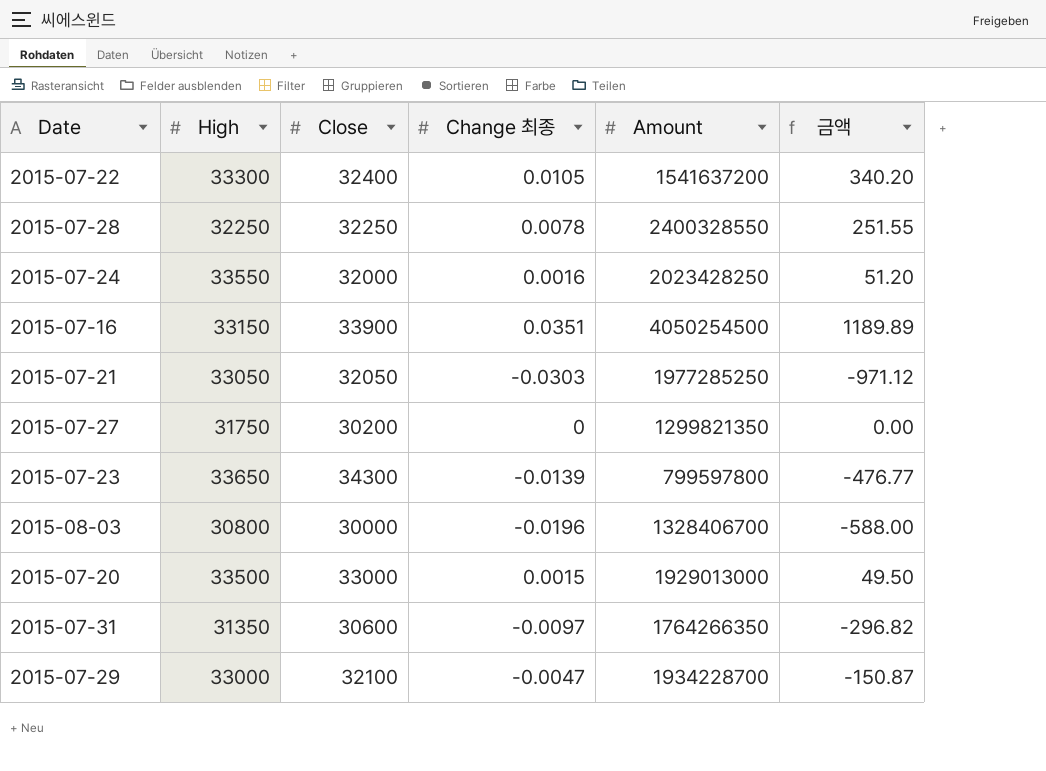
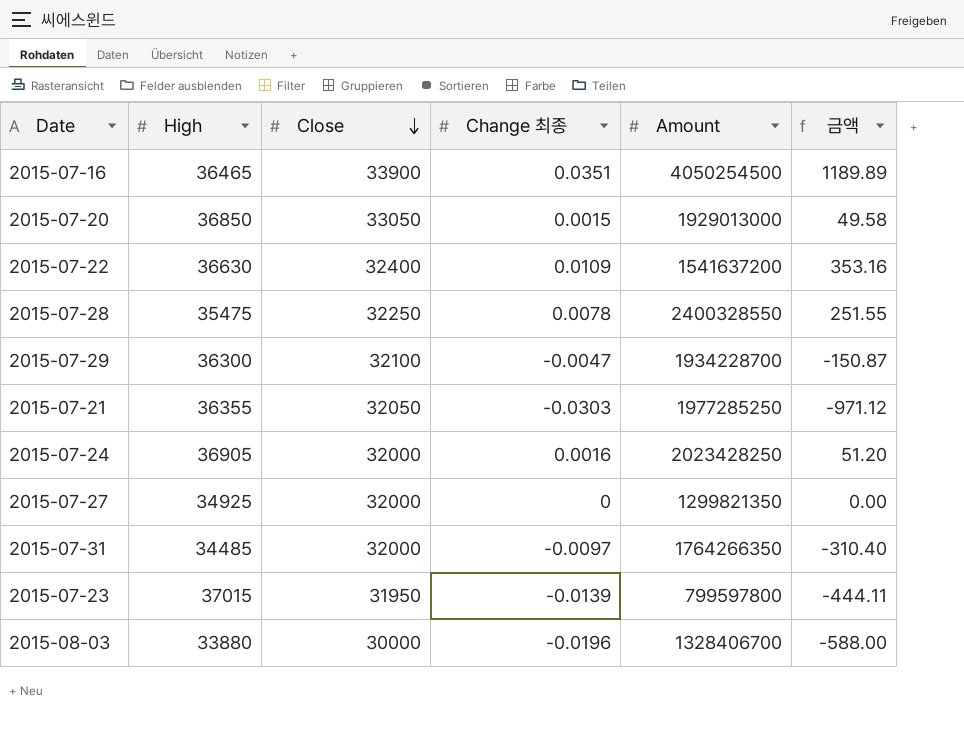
row order: none -> Close descending
2015-07-16 | High: 33150 -> 36465
2015-07-20 | High: 33500 -> 36850
2015-07-20 | Close: 33000 -> 33050
2015-07-20 | 금액: 49.50 -> 49.58
2015-07-22 | High: 33300 -> 36630
2015-07-22 | Change 최종: 0.0105 -> 0.0109
2015-07-22 | 금액: 340.20 -> 353.16
2015-07-28 | High: 32250 -> 35475
2015-07-29 | High: 33000 -> 36300
2015-07-21 | High: 33050 -> 36355
2015-07-24 | High: 33550 -> 36905
2015-07-27 | High: 31750 -> 34925
2015-07-27 | Close: 30200 -> 32000
2015-07-31 | High: 31350 -> 34485
2015-07-31 | Close: 30600 -> 32000
2015-07-31 | 금액: -296.82 -> -310.40
2015-07-23 | High: 33650 -> 37015
2015-07-23 | Close: 34300 -> 31950
2015-07-23 | 금액: -476.77 -> -444.11
2015-08-03 | High: 30800 -> 33880

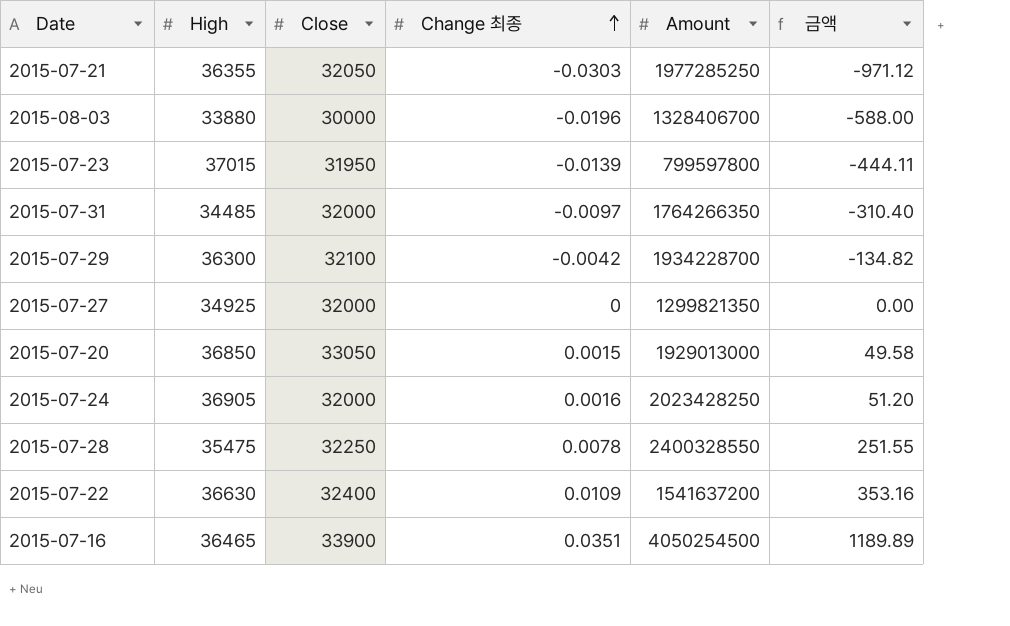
row order: Close descending -> Change 최종 ascending
2015-07-29 | Change 최종: -0.0047 -> -0.0042
2015-07-29 | 금액: -150.87 -> -134.82

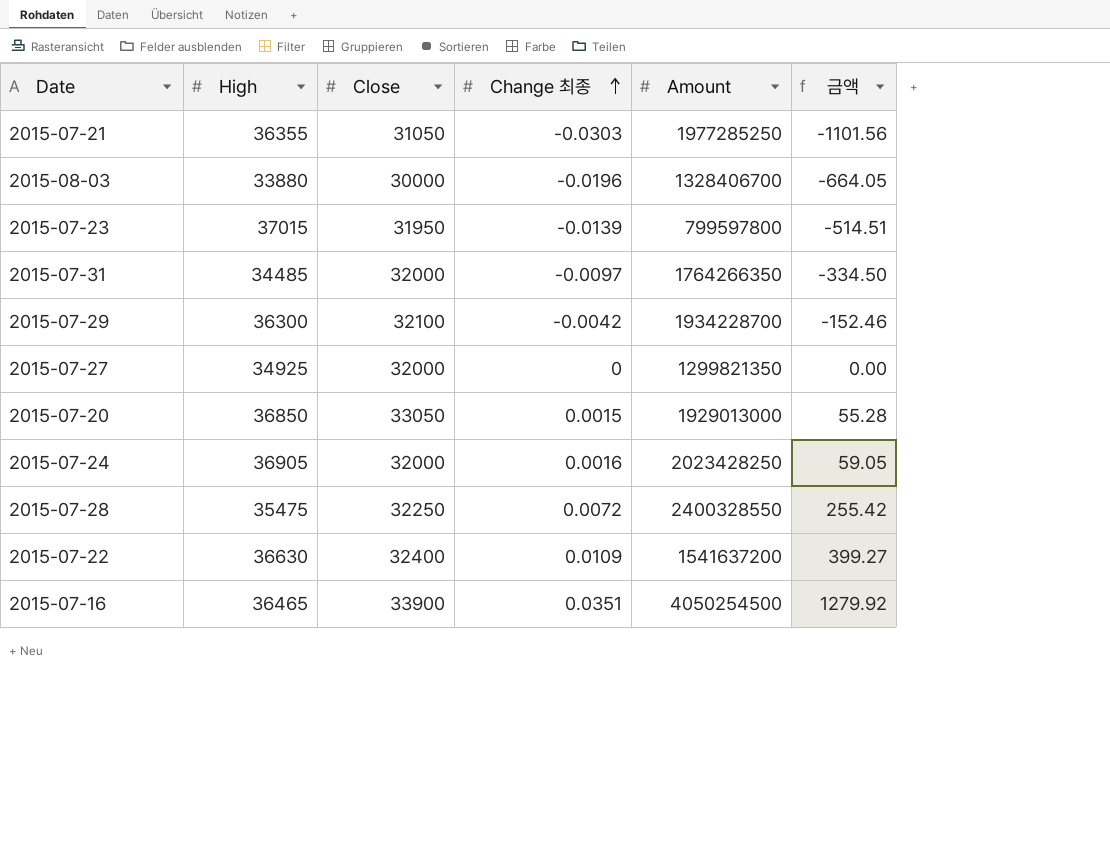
column 금액 | formula: [Close] * [Change 최종] -> [High] * [Change 최종]
2015-07-21 | Close: 32050 -> 31050
2015-07-28 | Change 최종: 0.0078 -> 0.0072

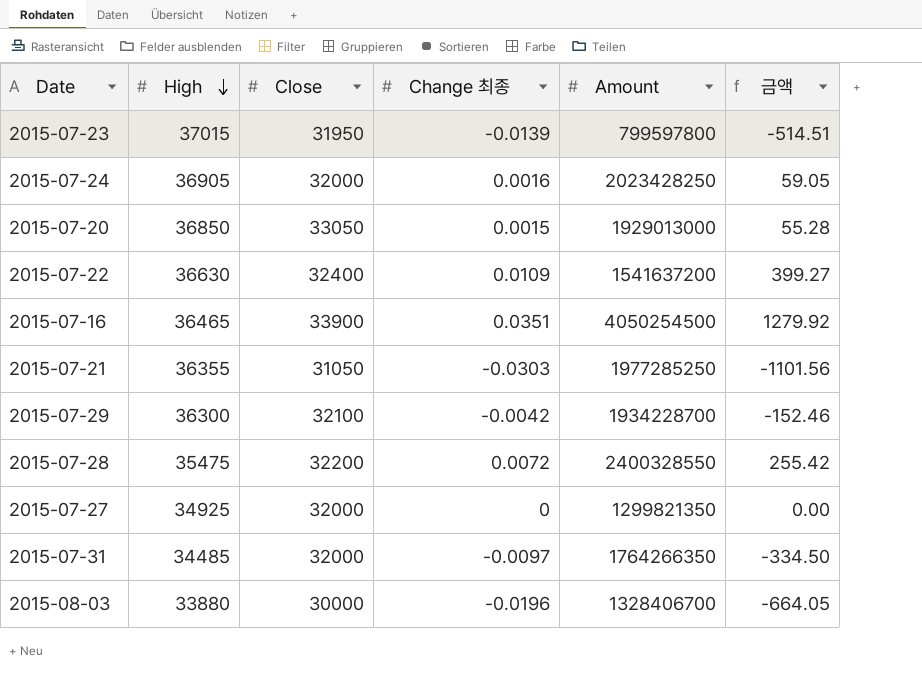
row order: Change 최종 ascending -> High descending
2015-07-28 | Close: 32250 -> 32200

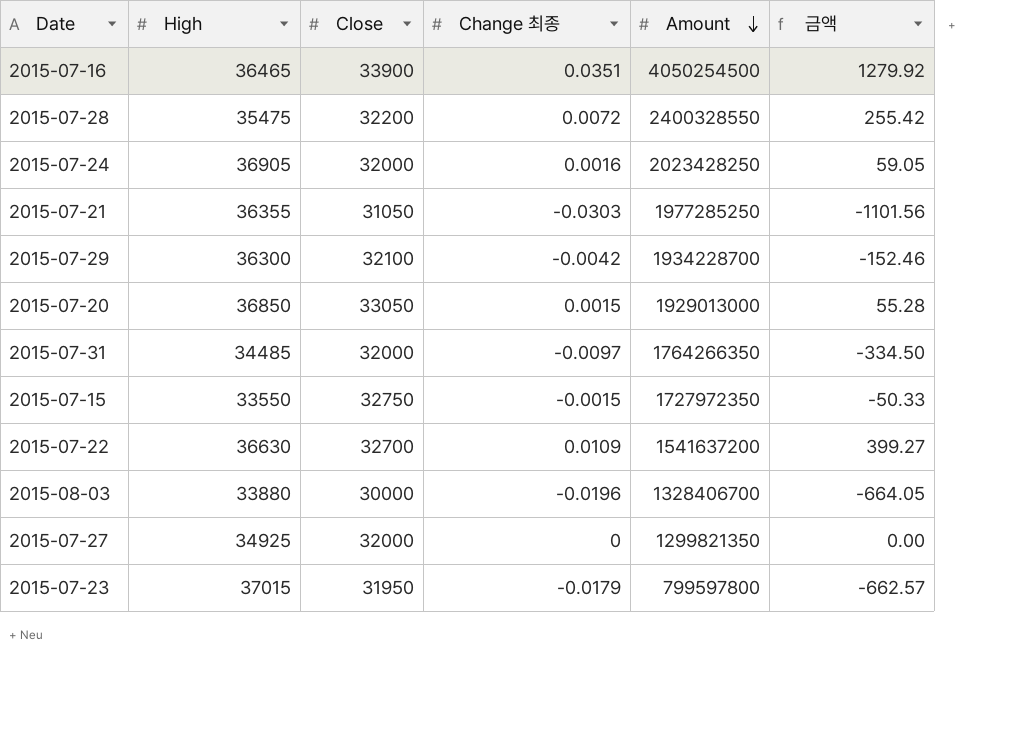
row order: High descending -> Amount descending
row 2015-07-15: none -> 33550 | 32750 | -0.0015 | 1727972350 | -50.33
2015-07-22 | Close: 32400 -> 32700
2015-07-23 | Change 최종: -0.0139 -> -0.0179
2015-07-23 | 금액: -514.51 -> -662.57

